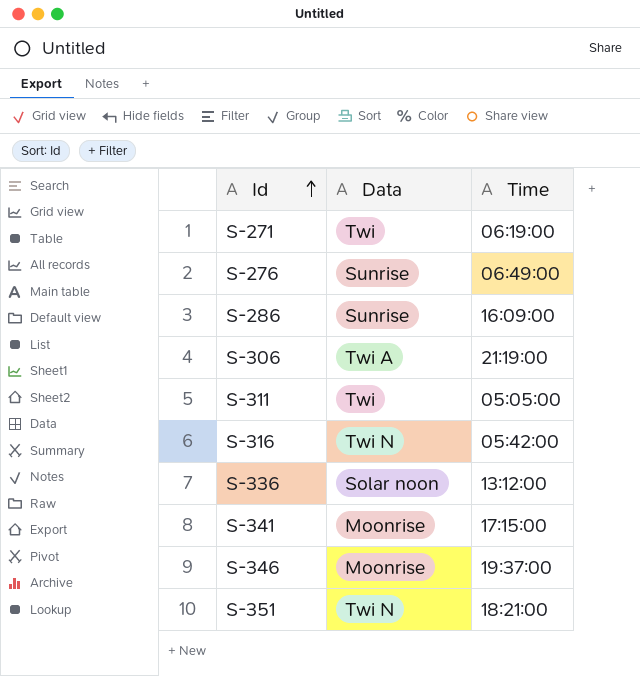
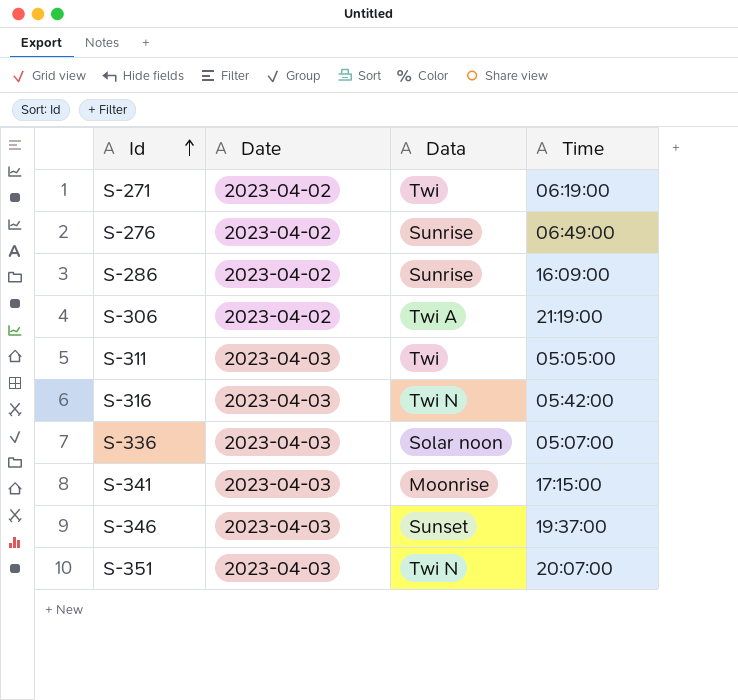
column Date | position: none -> 2
S-336 | Time: 13:12:00 -> 05:07:00
S-346 | Data: Moonrise -> Sunset
S-351 | Time: 18:21:00 -> 20:07:00

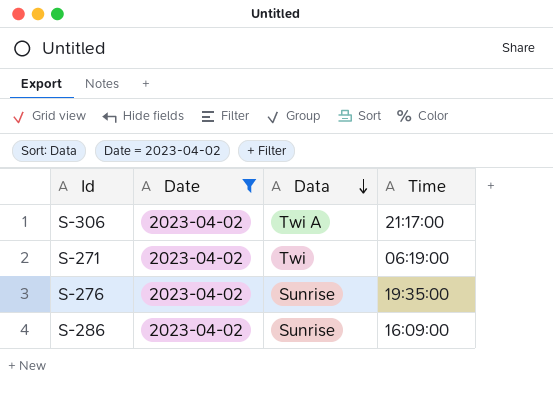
filter: none -> Date = 2023-04-02
row order: Id ascending -> Data descending
S-306 | Time: 21:19:00 -> 21:17:00
S-276 | Time: 06:49:00 -> 19:35:00

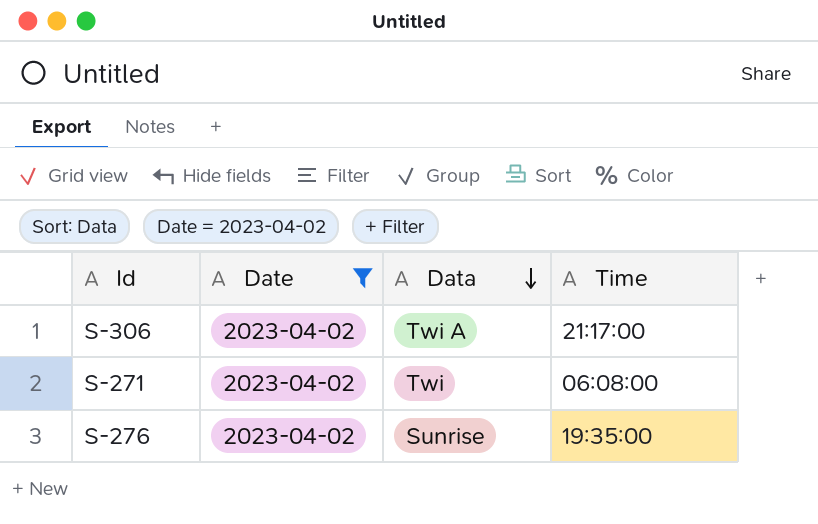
row S-286: 2023-04-02 | Sunrise | 16:09:00 -> none
S-271 | Time: 06:19:00 -> 06:08:00

